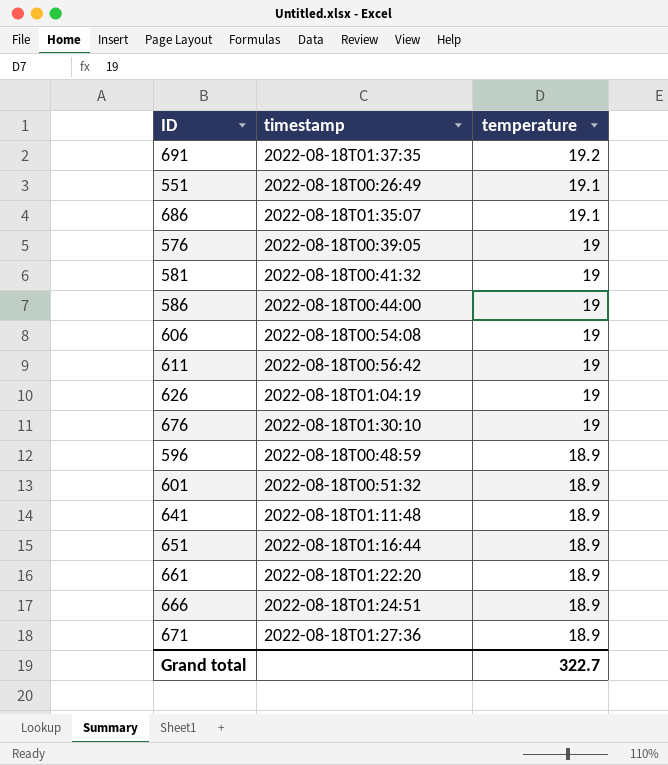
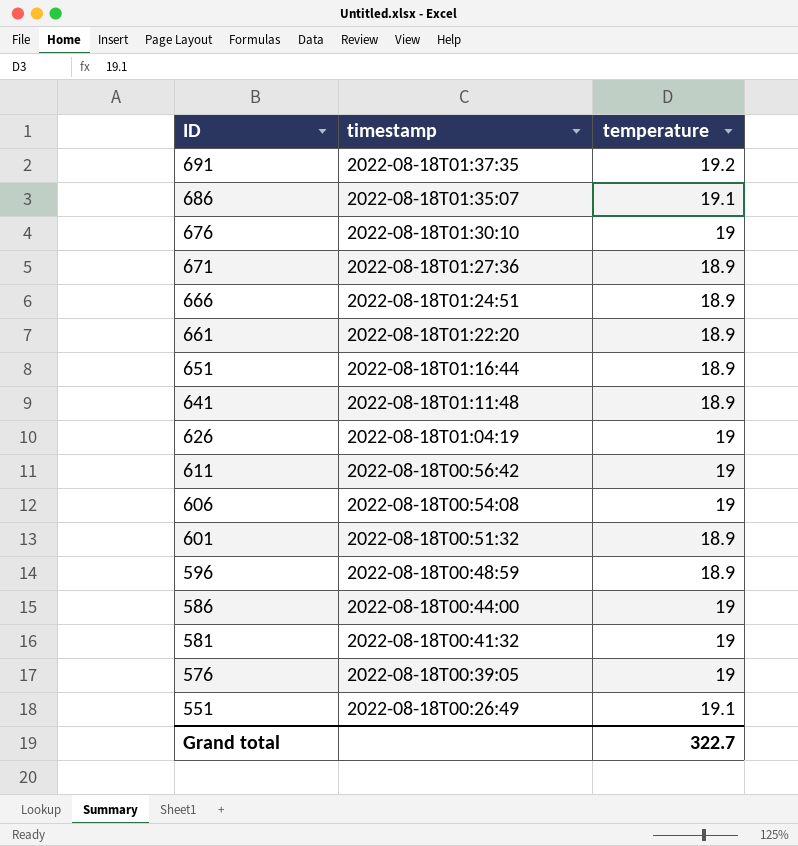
row order: temperature descending -> ID descending

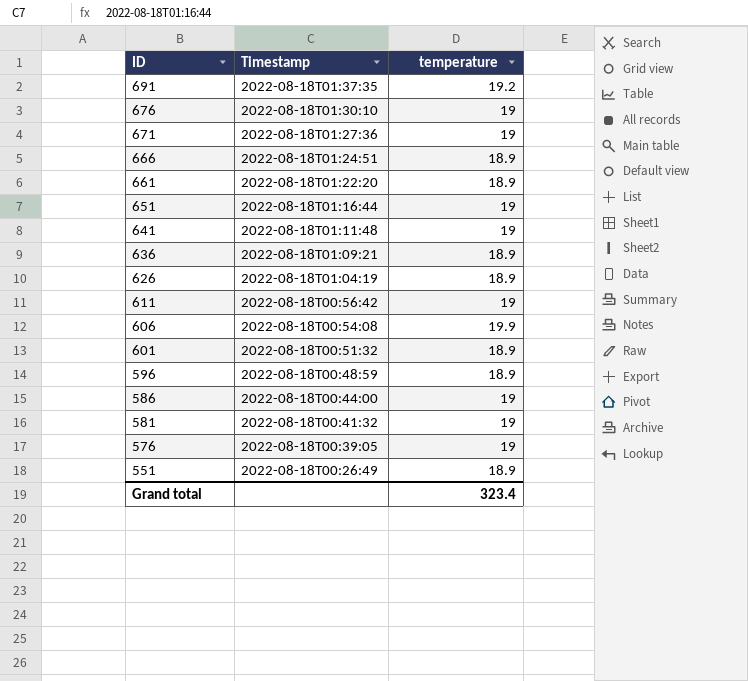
column name: timestamp -> Timestamp
row 686: 2022-08-18T01:35:07 | 19.1 -> none
671 | temperature: 18.9 -> 19
651 | temperature: 18.9 -> 19
641 | temperature: 18.9 -> 19
row 636: none -> 2022-08-18T01:09:21 | 18.9
626 | temperature: 19 -> 18.9
606 | temperature: 19 -> 19.9
551 | temperature: 19.1 -> 18.9
Grand total | temperature: 322.7 -> 323.4

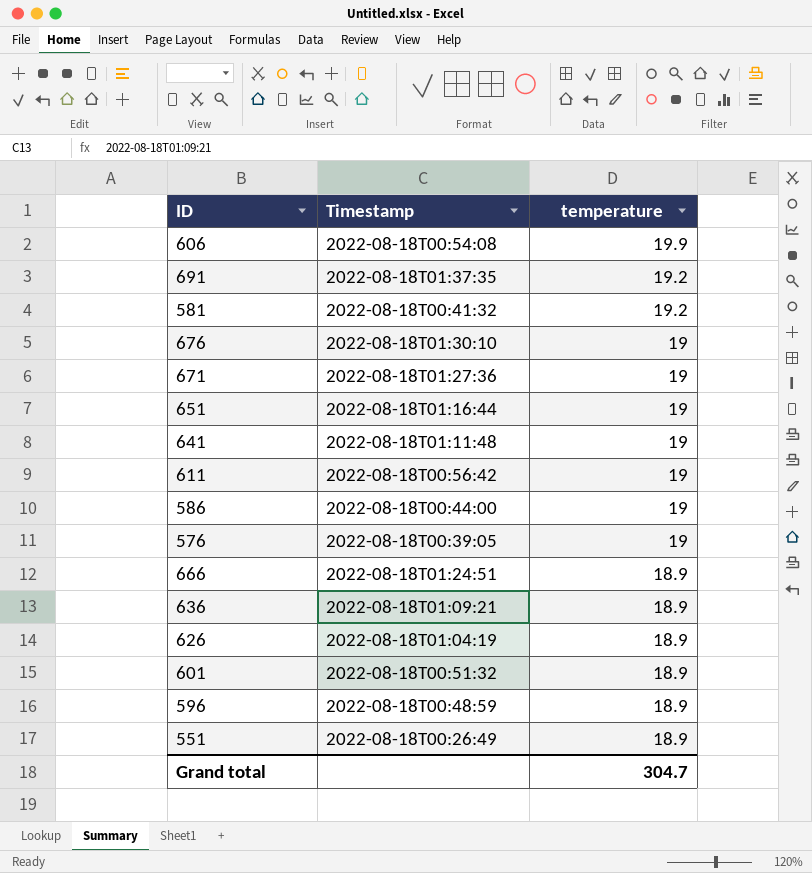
row order: ID descending -> temperature descending
row 661: 2022-08-18T01:22:20 | 18.9 -> none
581 | temperature: 19 -> 19.2
Grand total | temperature: 323.4 -> 304.7

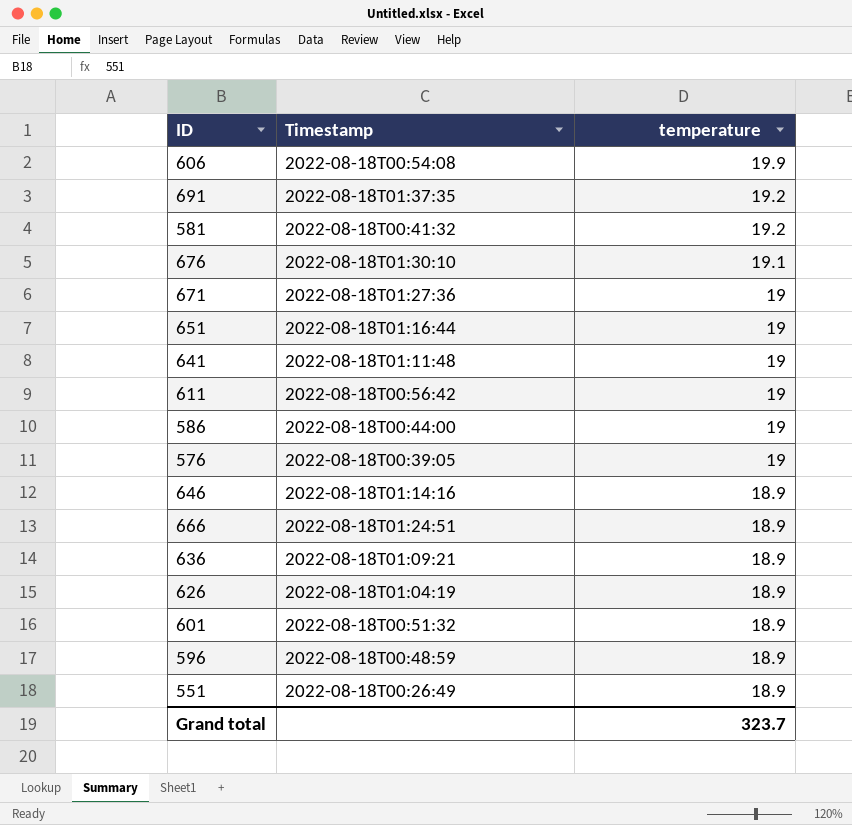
676 | temperature: 19 -> 19.1
row 646: none -> 2022-08-18T01:14:16 | 18.9
Grand total | temperature: 304.7 -> 323.7

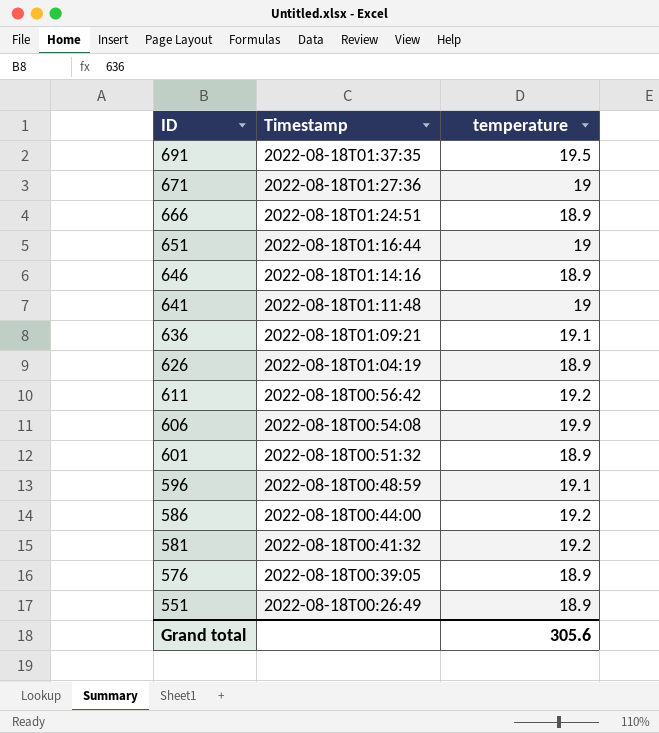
row order: temperature descending -> ID descending
row 676: 2022-08-18T01:30:10 | 19.1 -> none
691 | temperature: 19.2 -> 19.5
636 | temperature: 18.9 -> 19.1
611 | temperature: 19 -> 19.2
596 | temperature: 18.9 -> 19.1
586 | temperature: 19 -> 19.2
576 | temperature: 19 -> 18.9
Grand total | temperature: 323.7 -> 305.6

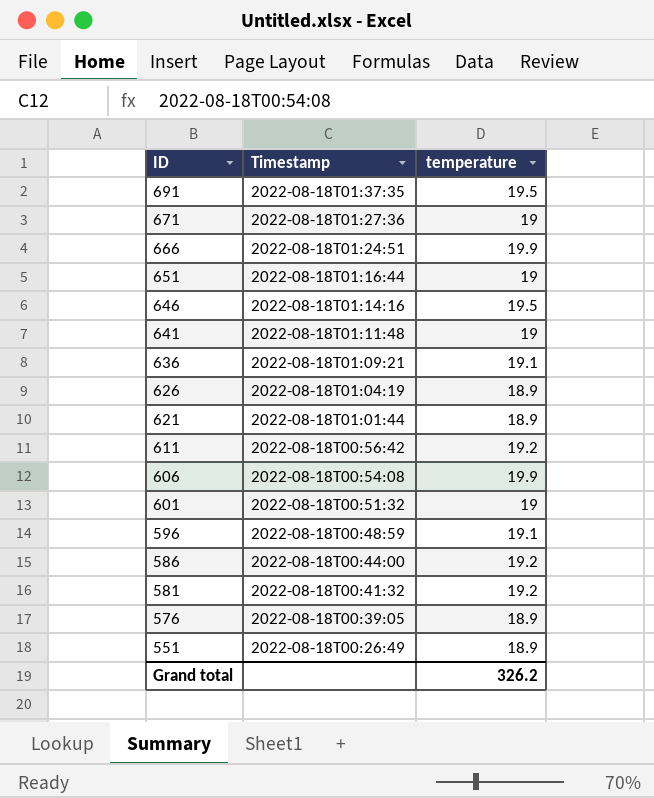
666 | temperature: 18.9 -> 19.9
646 | temperature: 18.9 -> 19.5
row 621: none -> 2022-08-18T01:01:44 | 18.9
601 | temperature: 18.9 -> 19
Grand total | temperature: 305.6 -> 326.2

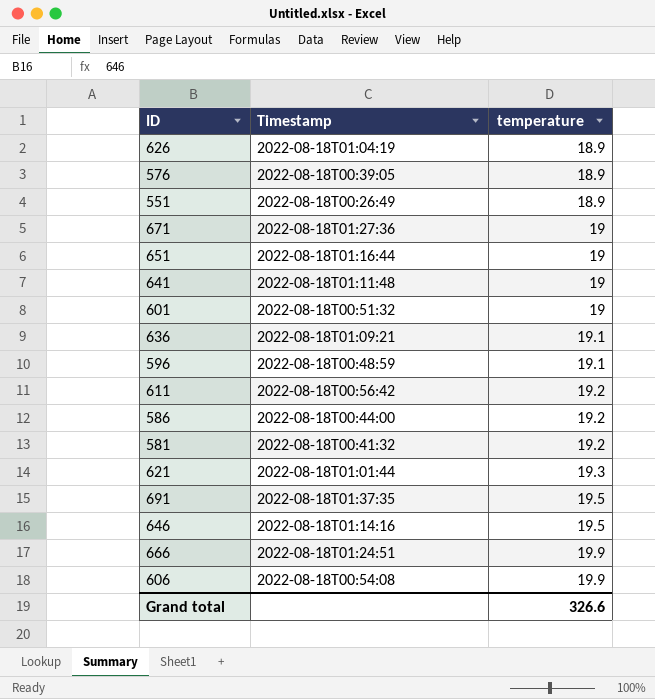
row order: ID descending -> temperature ascending
621 | temperature: 18.9 -> 19.3
Grand total | temperature: 326.2 -> 326.6

